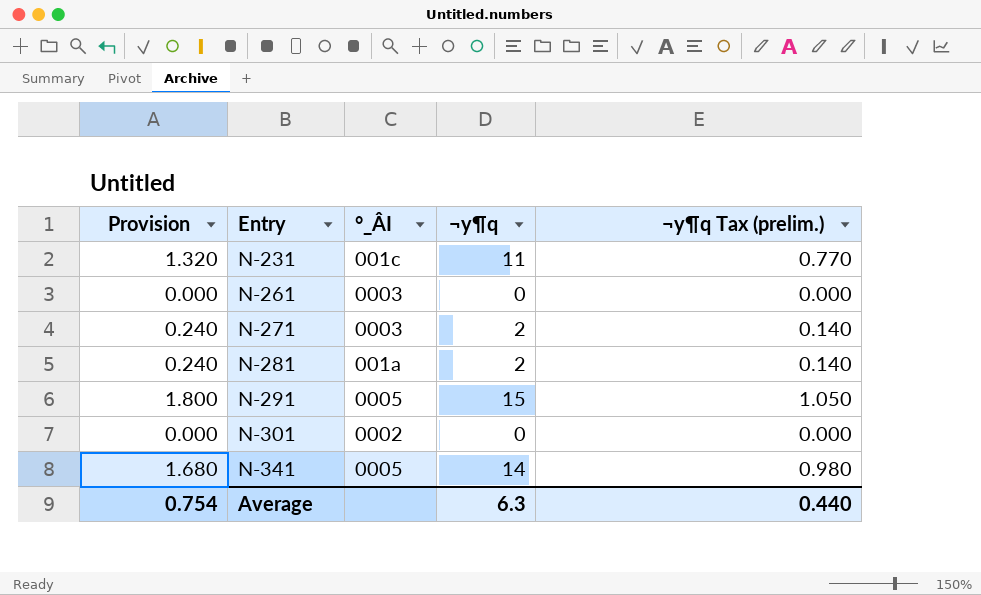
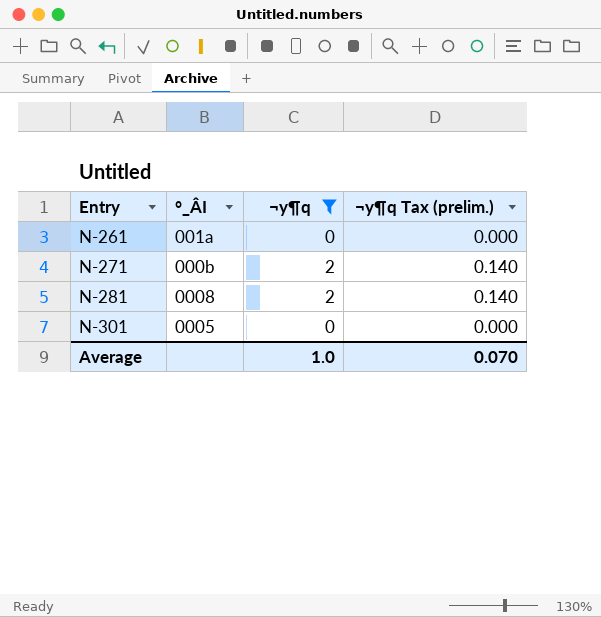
filter: none -> ¬y¶q <= 2
column Provision | formula: [¬y¶q] * 0.12 -> none
N-261 | °_ÂI: 0003 -> 001a
N-271 | °_ÂI: 0003 -> 000b
N-281 | °_ÂI: 001a -> 0008
N-301 | °_ÂI: 0002 -> 0005
Average | ¬y¶q: 6.3 -> 1.0
Average | ¬y¶q Tax (prelim.): 0.440 -> 0.070

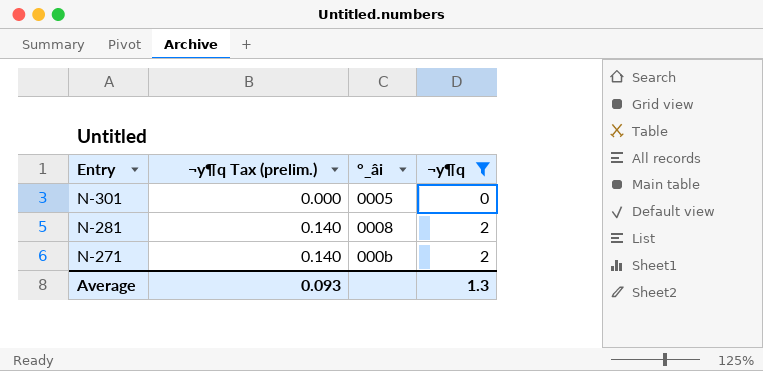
row order: Entry ascending -> Entry descending
column ¬y¶q Tax (prelim.) | position: 4 -> 2
column name: °_ÂI -> °_âi
row N-261: 001a | 0 | 0.000 -> none
Average | ¬y¶q Tax (prelim.): 0.070 -> 0.093
Average | ¬y¶q: 1.0 -> 1.3

